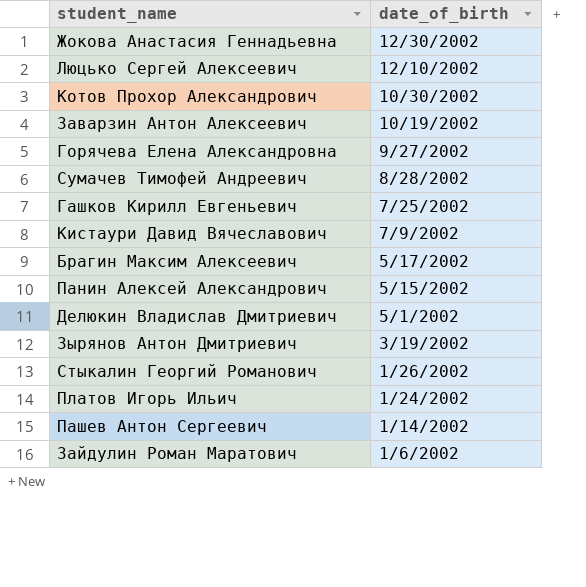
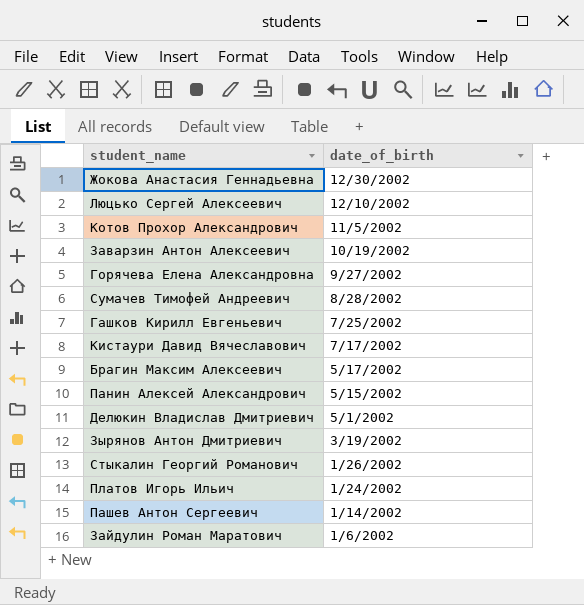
Котов Прохор Александрович | date_of_birth: 10/30/2002 -> 11/5/2002
Кистаури Давид Вячеславович | date_of_birth: 7/9/2002 -> 7/17/2002

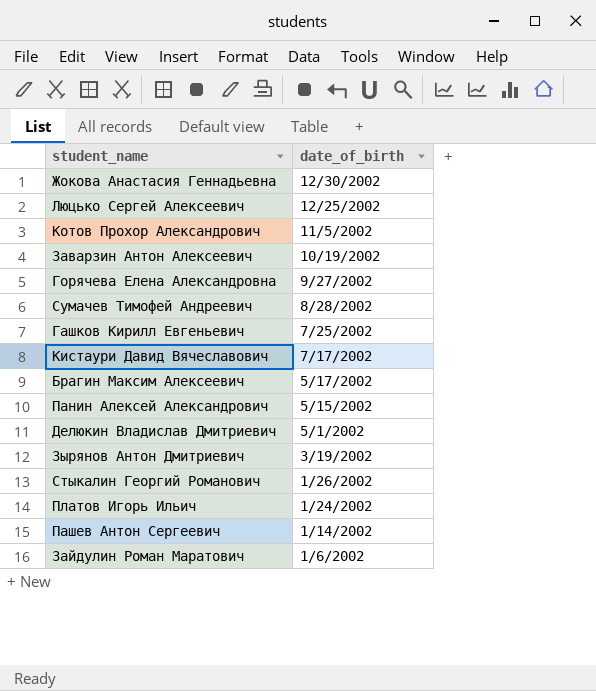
Люцько Сергей Алексеевич | date_of_birth: 12/10/2002 -> 12/25/2002

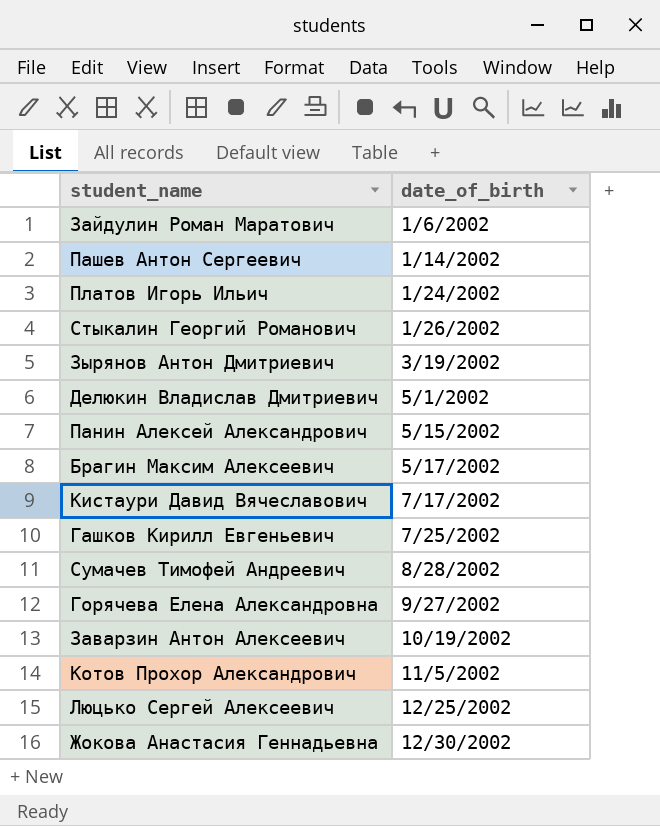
row order: date_of_birth descending -> date_of_birth ascending

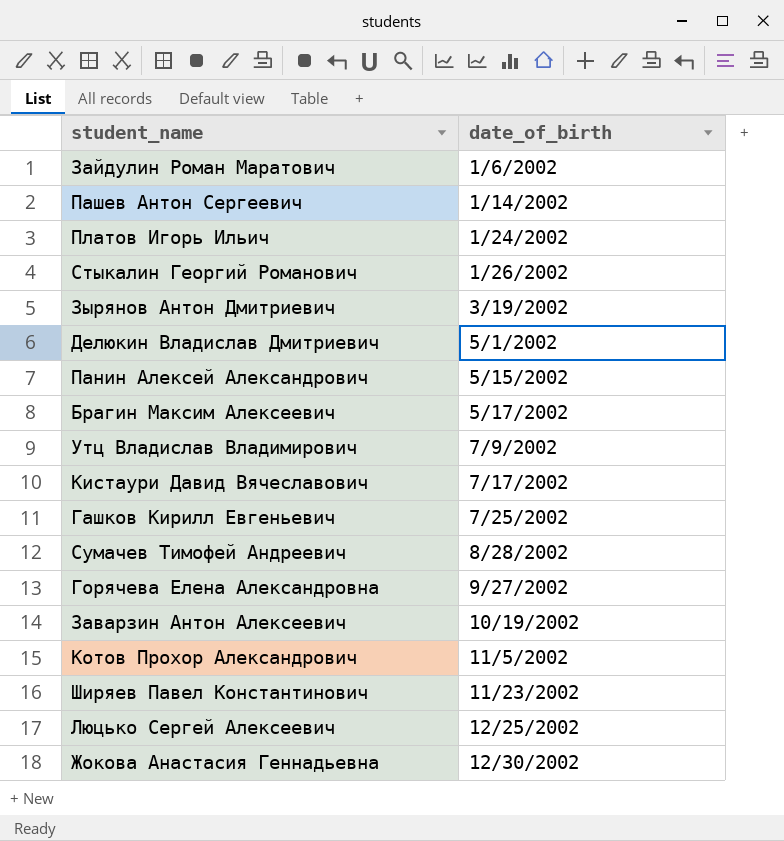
row Утц Владислав Владимирович: none -> 7/9/2002
row Ширяев Павел Константинович: none -> 11/23/2002

